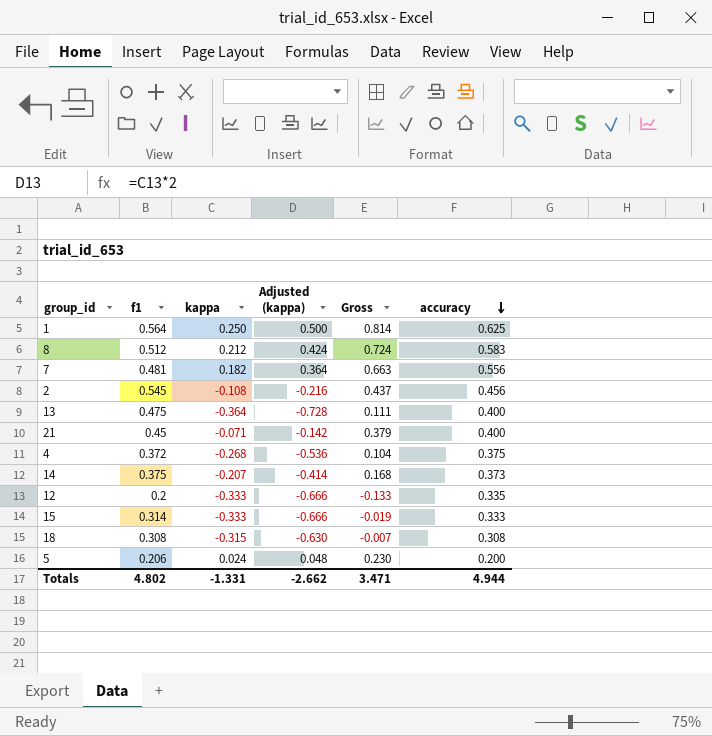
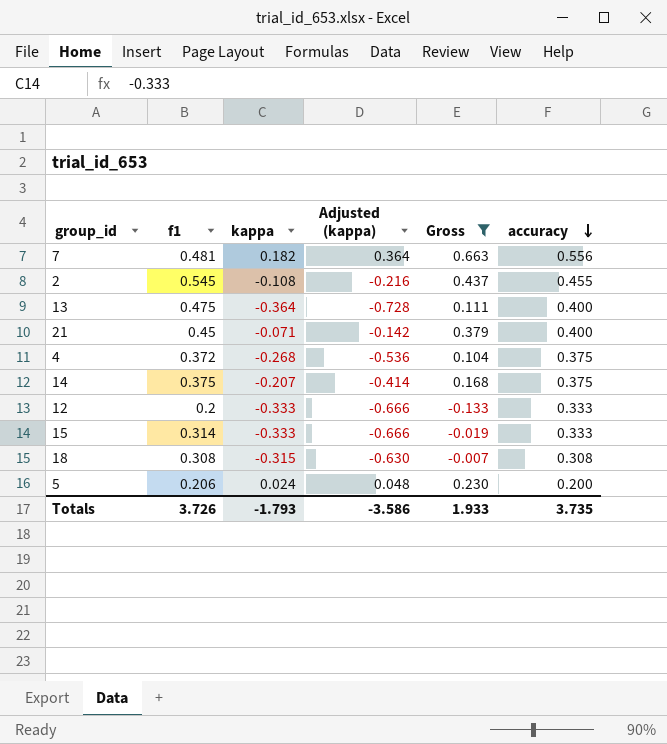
filter: none -> Gross <= 0.663
2 | accuracy: 0.456 -> 0.455
14 | accuracy: 0.373 -> 0.375
12 | accuracy: 0.335 -> 0.333
Totals | f1: 4.802 -> 3.726
Totals | kappa: -1.331 -> -1.793
Totals | Adjusted (kappa): -2.662 -> -3.586
Totals | Gross: 3.471 -> 1.933
Totals | accuracy: 4.944 -> 3.735

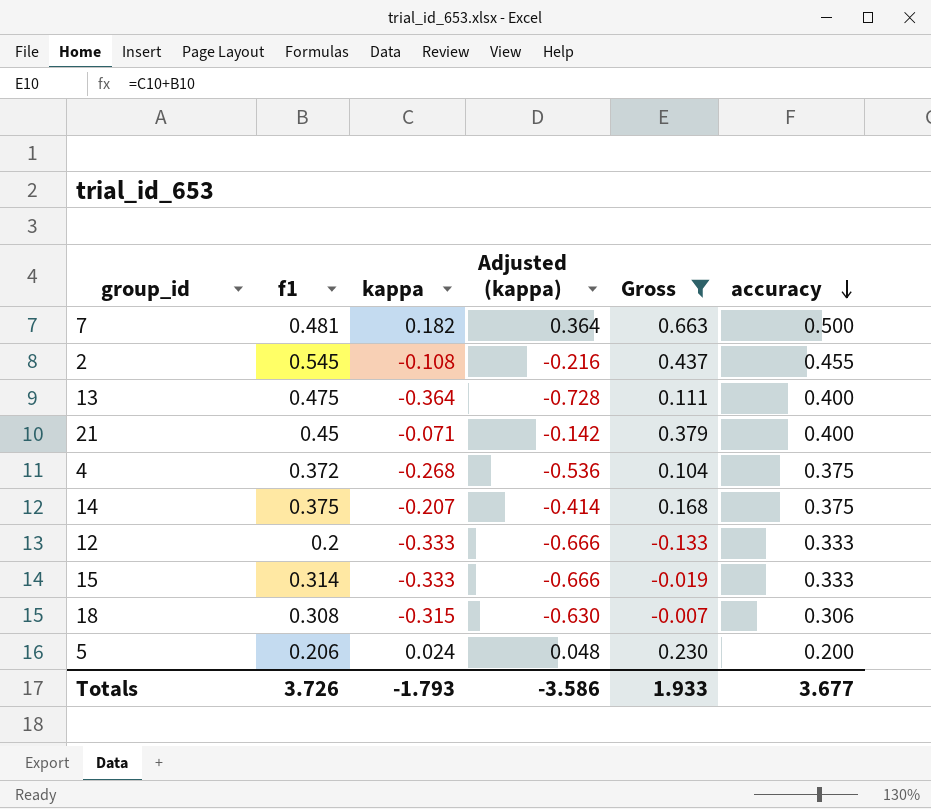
7 | accuracy: 0.556 -> 0.500
18 | accuracy: 0.308 -> 0.306
Totals | accuracy: 3.735 -> 3.677

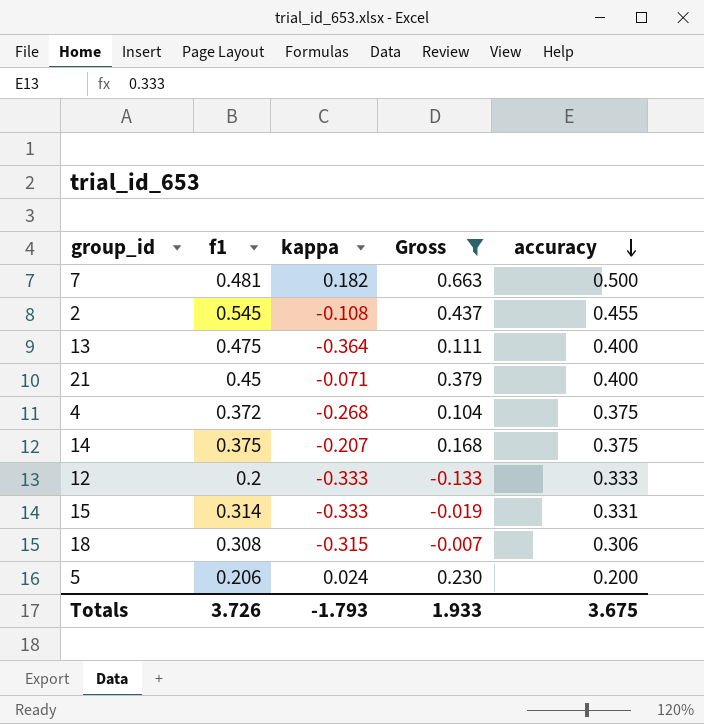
column Adjusted (kappa) | formula: [kappa] * 2 -> none
15 | accuracy: 0.333 -> 0.331
Totals | accuracy: 3.677 -> 3.675

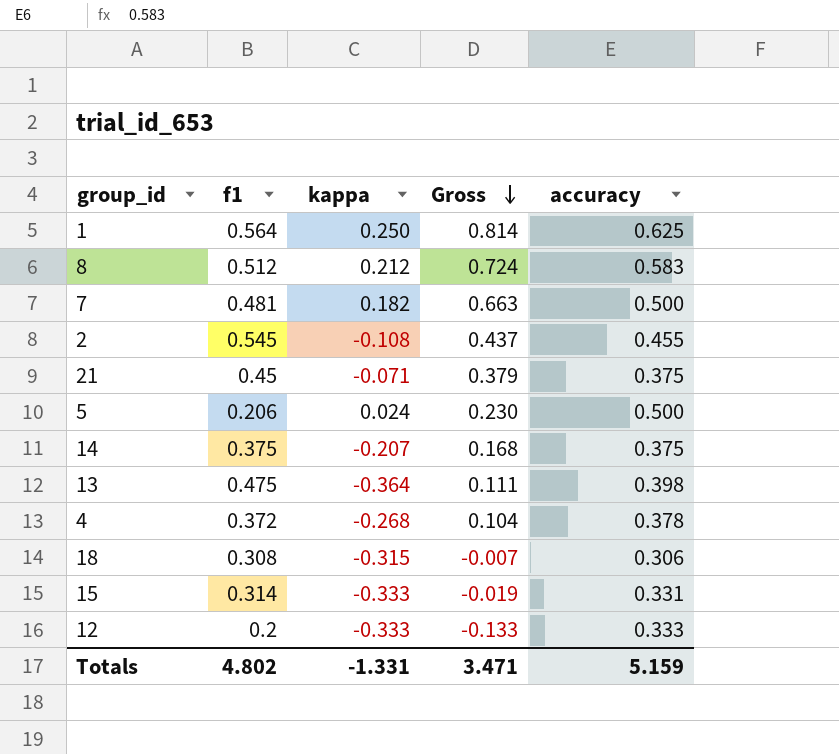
filter: Gross <= 0.663 -> none
row order: accuracy descending -> Gross descending
21 | accuracy: 0.400 -> 0.375
5 | accuracy: 0.200 -> 0.500
13 | accuracy: 0.400 -> 0.398
4 | accuracy: 0.375 -> 0.378
Totals | f1: 3.726 -> 4.802
Totals | kappa: -1.793 -> -1.331
Totals | Gross: 1.933 -> 3.471
Totals | accuracy: 3.675 -> 5.159

